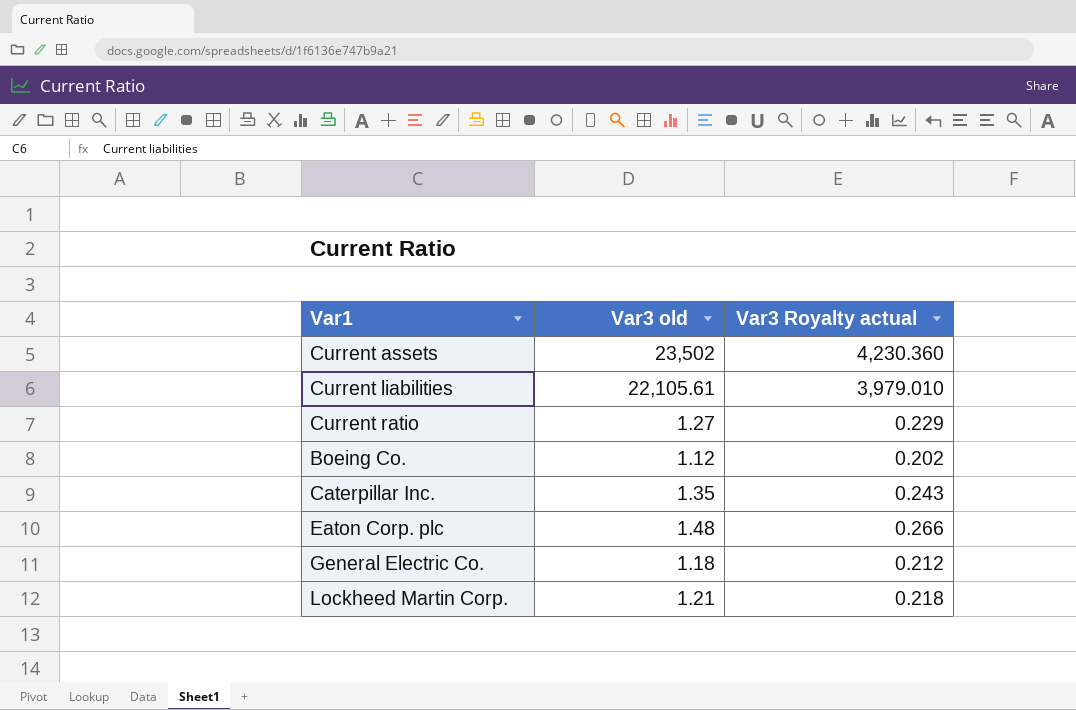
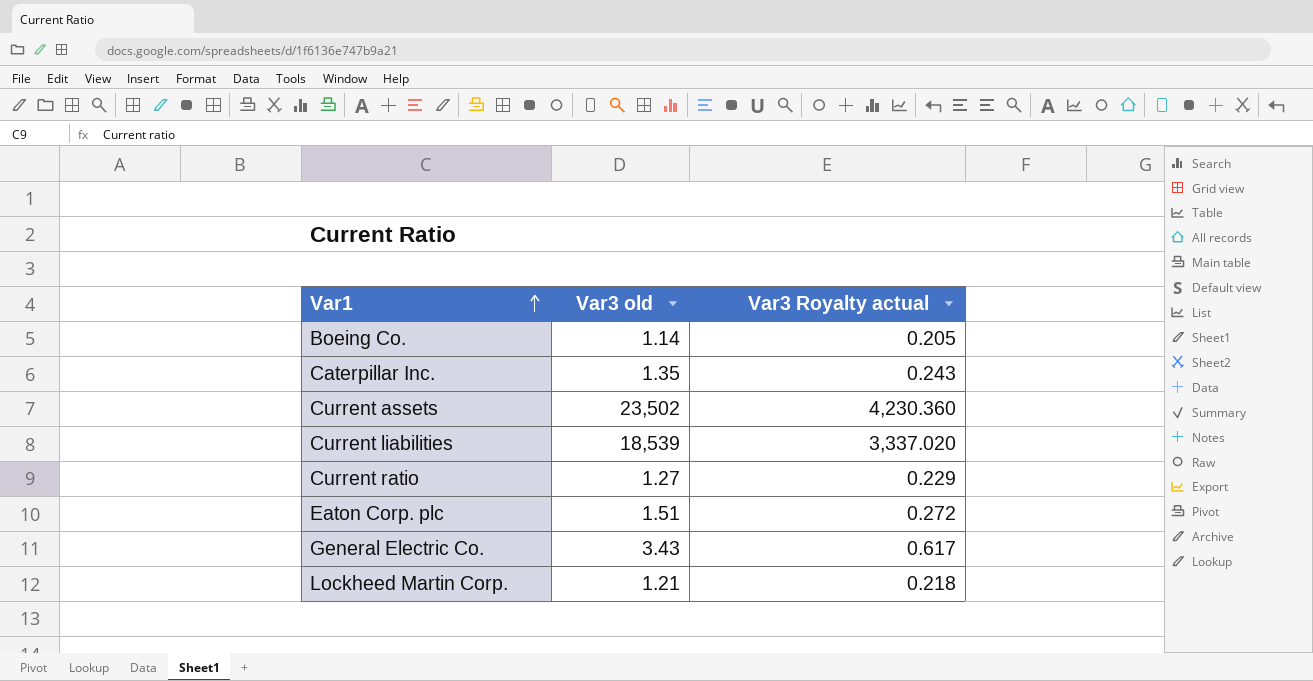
row order: none -> Var1 ascending
Boeing Co. | Var3 old: 1.12 -> 1.14
Boeing Co. | Var3 Royalty actual: 0.202 -> 0.205
Current liabilities | Var3 old: 22,105.61 -> 18,539
Current liabilities | Var3 Royalty actual: 3,979.010 -> 3,337.020
Eaton Corp. plc | Var3 old: 1.48 -> 1.51
Eaton Corp. plc | Var3 Royalty actual: 0.266 -> 0.272
General Electric Co. | Var3 old: 1.18 -> 3.43
General Electric Co. | Var3 Royalty actual: 0.212 -> 0.617

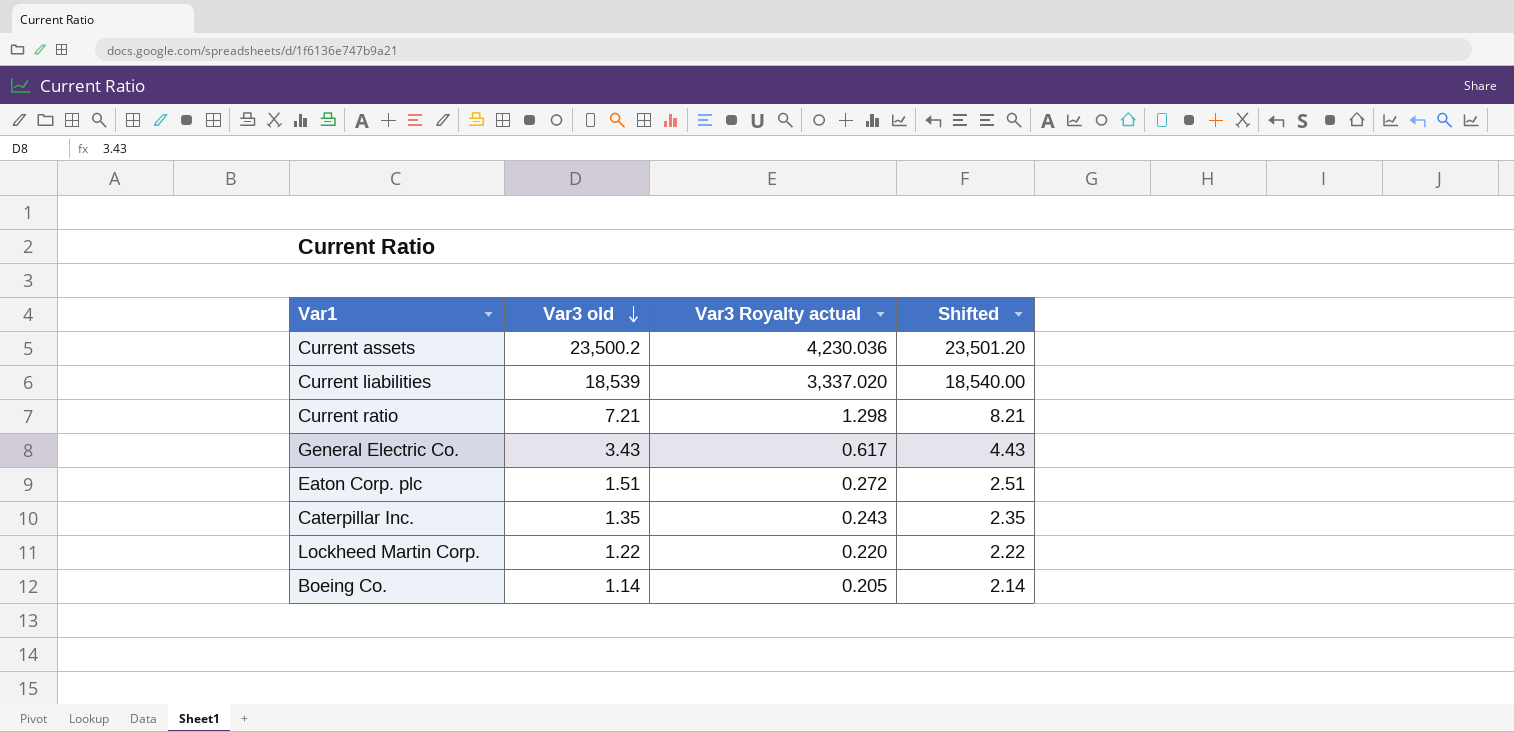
row order: Var1 ascending -> Var3 old descending
column Shifted | formula: none -> [Var3 old] + 1
Current assets | Var3 old: 23,502 -> 23,500.2
Current assets | Var3 Royalty actual: 4,230.360 -> 4,230.036
Current ratio | Var3 old: 1.27 -> 7.21
Current ratio | Var3 Royalty actual: 0.229 -> 1.298
Lockheed Martin Corp. | Var3 old: 1.21 -> 1.22
Lockheed Martin Corp. | Var3 Royalty actual: 0.218 -> 0.220

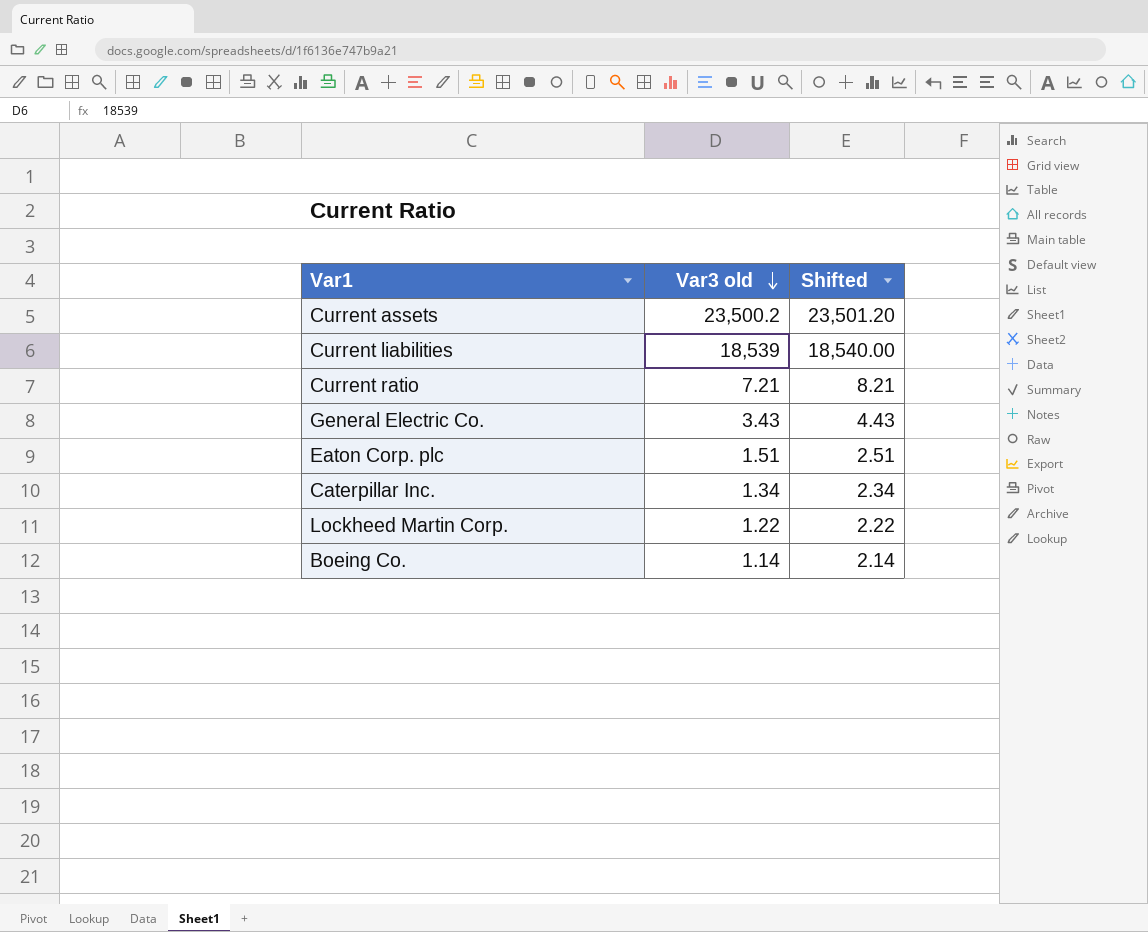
column Var3 Royalty actual | formula: [Var3 old] * 0.18 -> none
Caterpillar Inc. | Var3 old: 1.35 -> 1.34
Caterpillar Inc. | Shifted: 2.35 -> 2.34

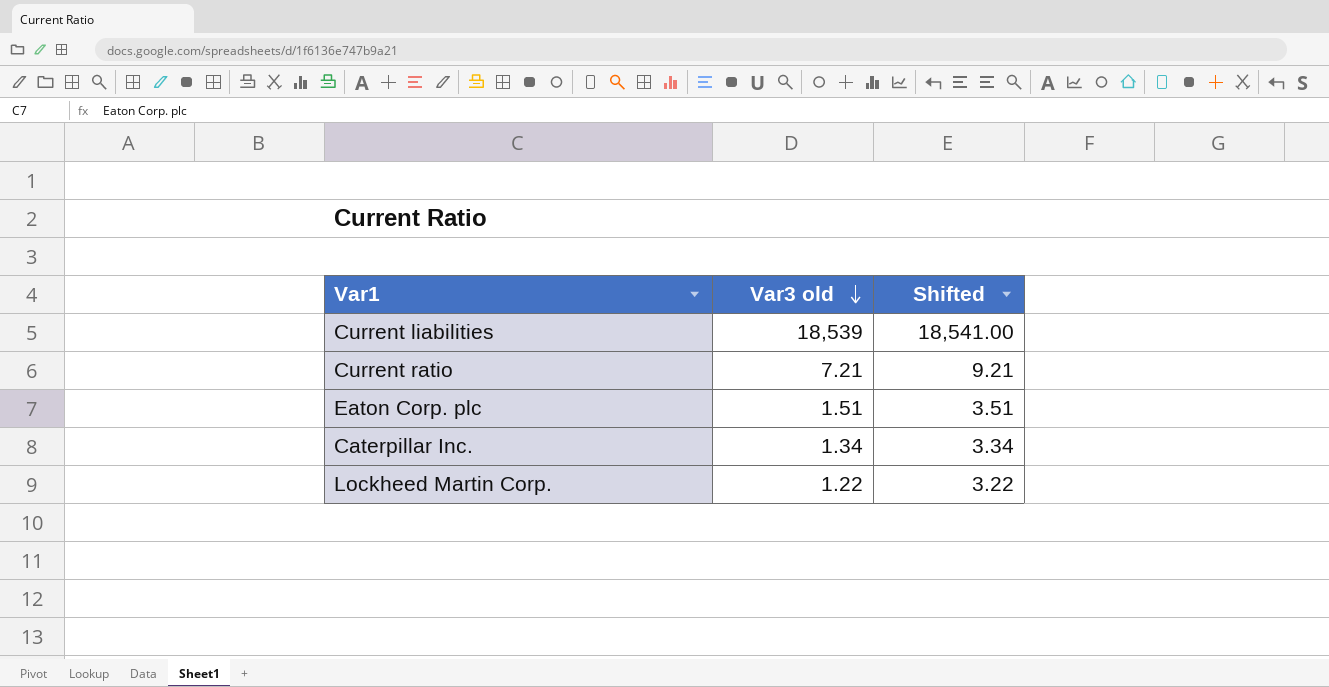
column Shifted | formula: [Var3 old] + 1 -> [Var3 old] + 2
row Current assets: 23,500.2 | 23,501.20 -> none
row General Electric Co.: 3.43 | 4.43 -> none
row Boeing Co.: 1.14 | 2.14 -> none

